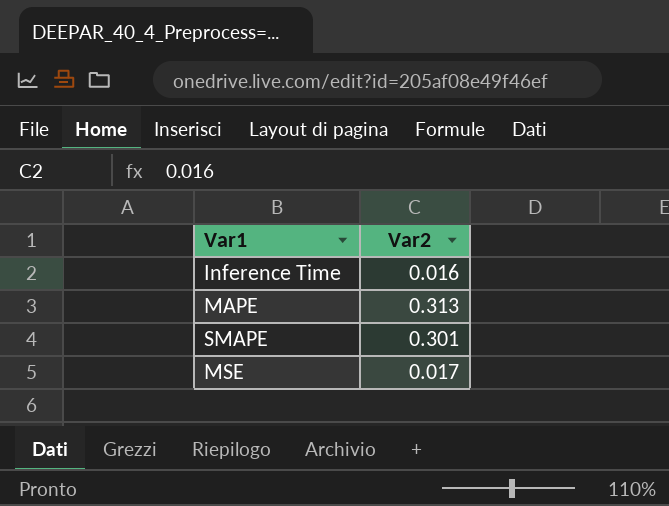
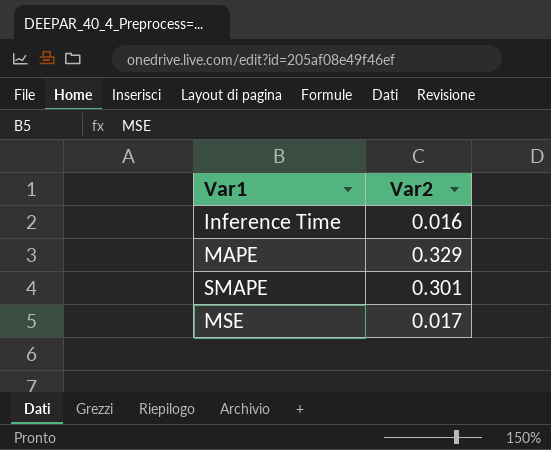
MAPE | Var2: 0.313 -> 0.329

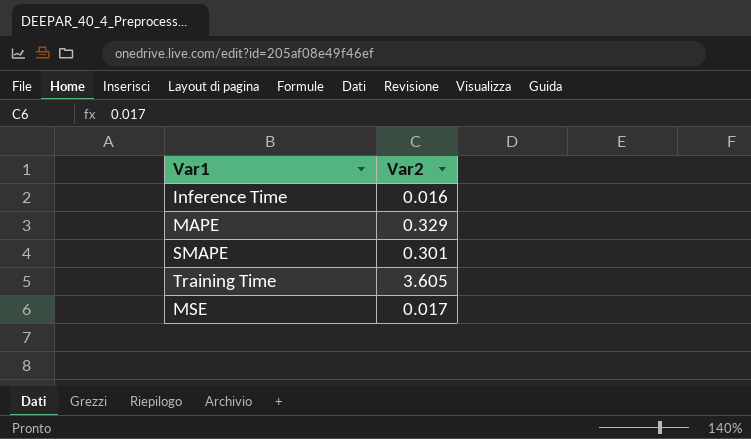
row Training Time: none -> 3.605

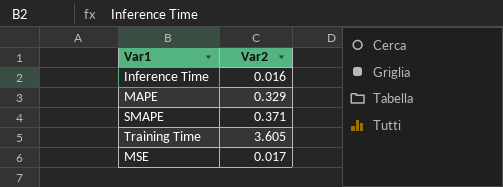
SMAPE | Var2: 0.301 -> 0.371

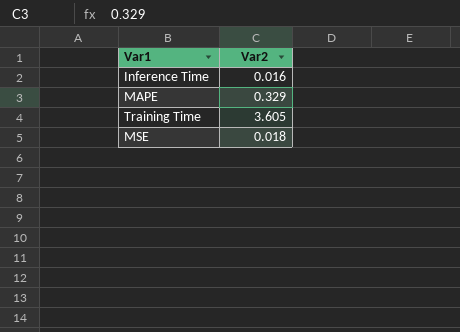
row SMAPE: 0.371 -> none
MSE | Var2: 0.017 -> 0.018

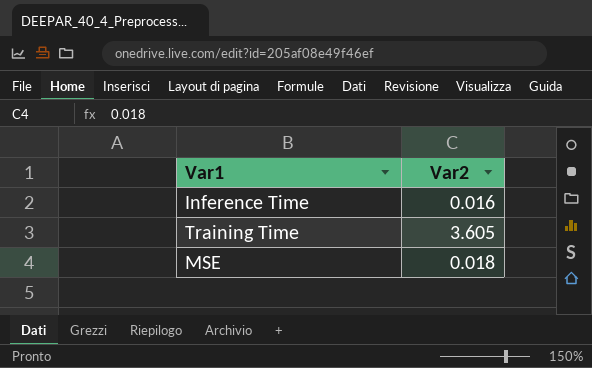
row MAPE: 0.329 -> none

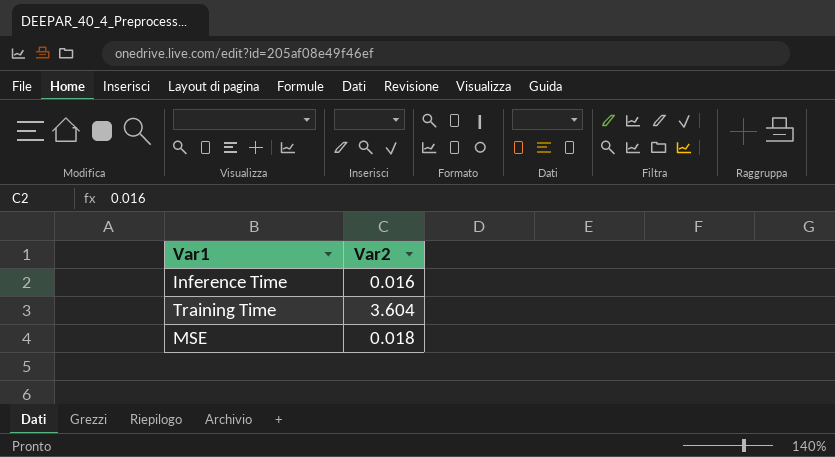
Training Time | Var2: 3.605 -> 3.604

